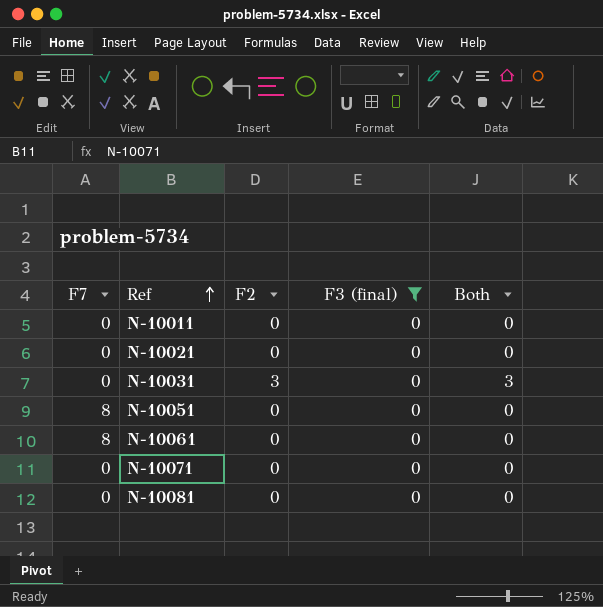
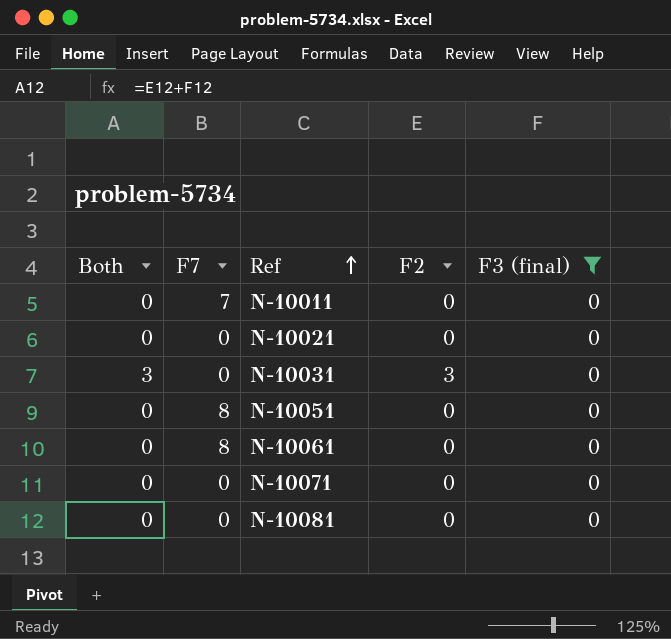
column Both | position: 5 -> 1
N-10011 | F7: 0 -> 7

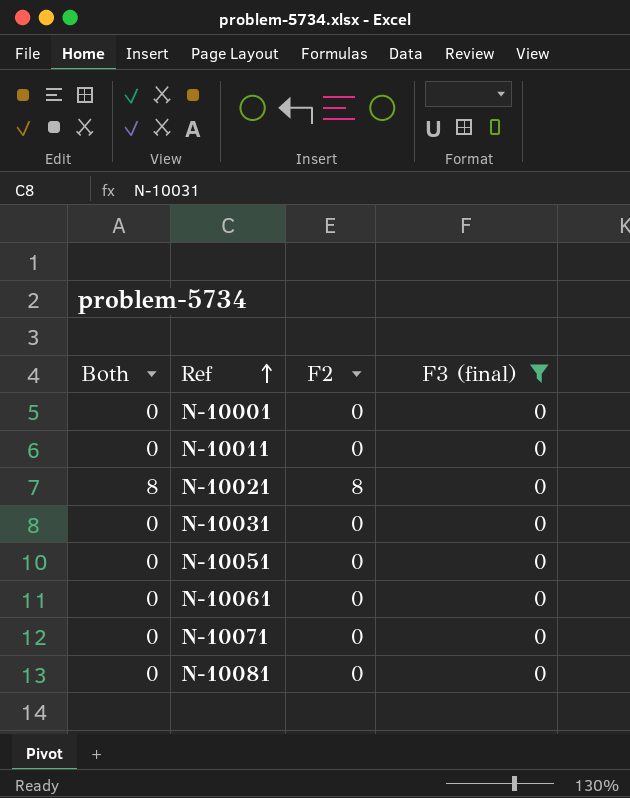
column F7 | position: 2 -> none
row N-10001: none -> 0 | 0 | 0
N-10021 | Both: 0 -> 8
N-10021 | F2: 0 -> 8
N-10031 | Both: 3 -> 0
N-10031 | F2: 3 -> 0

